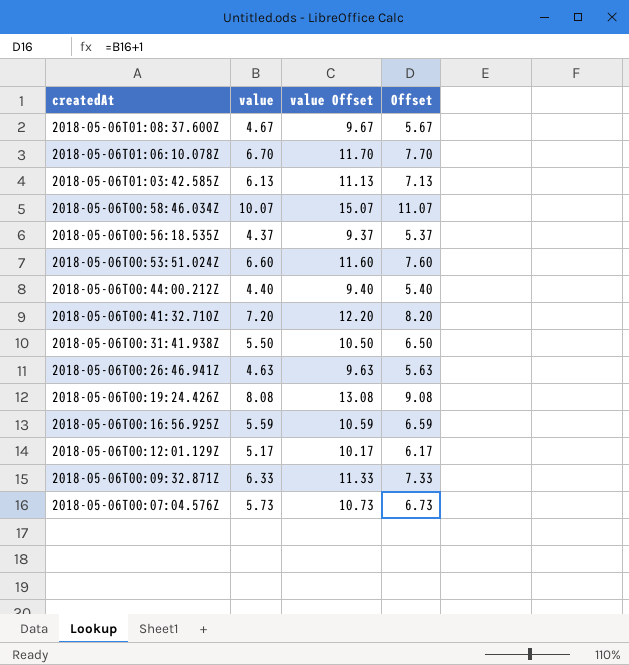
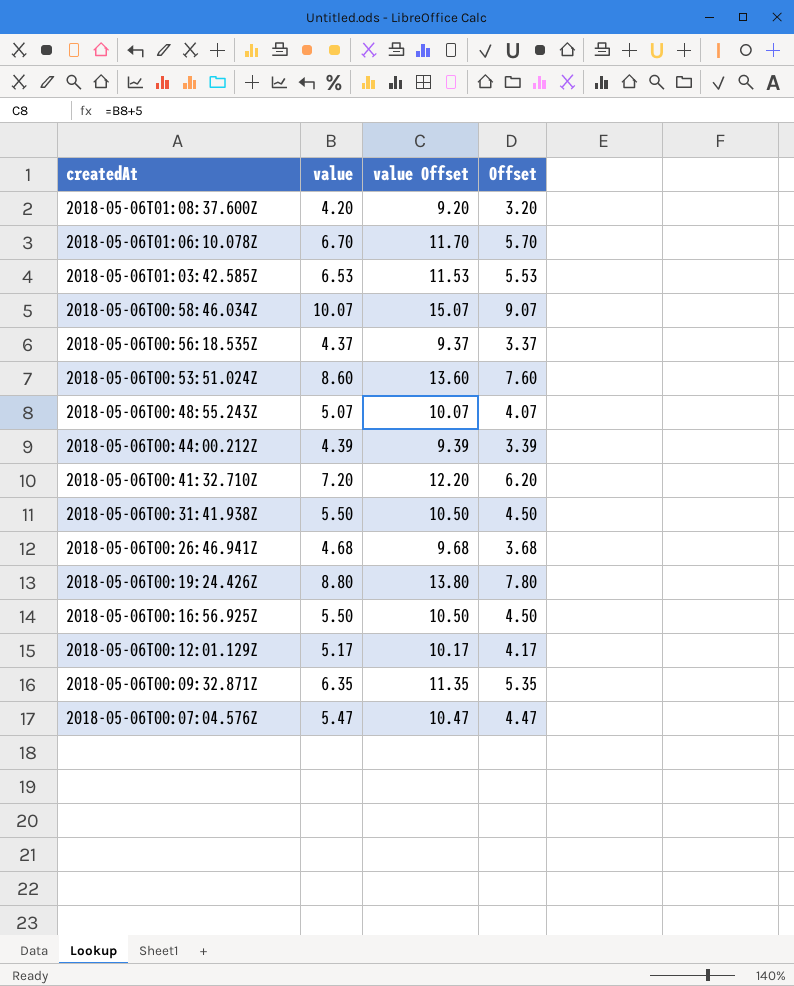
column Offset | formula: [value] + 1 -> [value] - 1
2018-05-06T01:08:37.600Z | value: 4.67 -> 4.20
2018-05-06T01:08:37.600Z | value Offset: 9.67 -> 9.20
2018-05-06T01:03:42.585Z | value: 6.13 -> 6.53
2018-05-06T01:03:42.585Z | value Offset: 11.13 -> 11.53
2018-05-06T00:53:51.024Z | value: 6.60 -> 8.60
2018-05-06T00:53:51.024Z | value Offset: 11.60 -> 13.60
row 2018-05-06T00:48:55.243Z: none -> 5.07 | 10.07 | 4.07
2018-05-06T00:44:00.212Z | value: 4.40 -> 4.39
2018-05-06T00:44:00.212Z | value Offset: 9.40 -> 9.39
2018-05-06T00:26:46.941Z | value: 4.63 -> 4.68
2018-05-06T00:26:46.941Z | value Offset: 9.63 -> 9.68
2018-05-06T00:19:24.426Z | value: 8.08 -> 8.80
2018-05-06T00:19:24.426Z | value Offset: 13.08 -> 13.80
2018-05-06T00:16:56.925Z | value: 5.59 -> 5.50
2018-05-06T00:16:56.925Z | value Offset: 10.59 -> 10.50
2018-05-06T00:09:32.871Z | value: 6.33 -> 6.35
2018-05-06T00:09:32.871Z | value Offset: 11.33 -> 11.35
2018-05-06T00:07:04.576Z | value: 5.73 -> 5.47
2018-05-06T00:07:04.576Z | value Offset: 10.73 -> 10.47

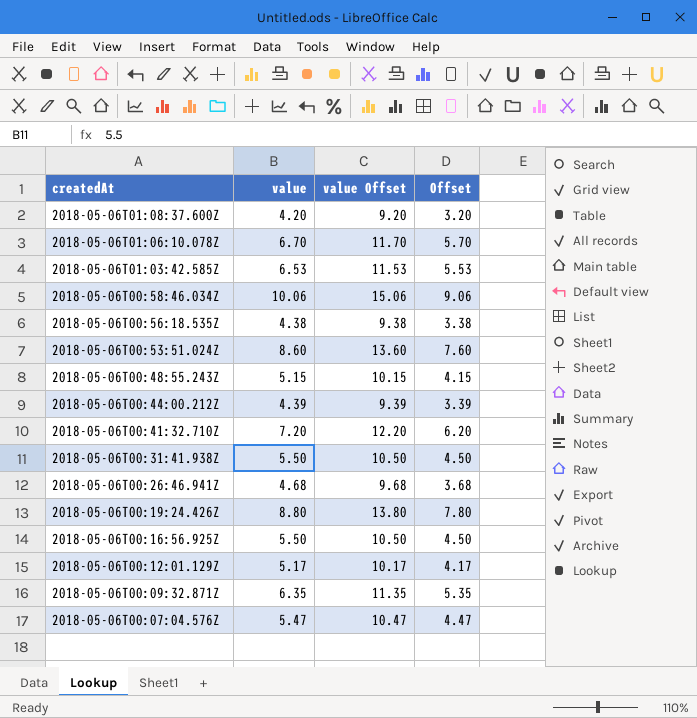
2018-05-06T00:58:46.034Z | value: 10.07 -> 10.06
2018-05-06T00:58:46.034Z | value Offset: 15.07 -> 15.06
2018-05-06T00:58:46.034Z | Offset: 9.07 -> 9.06
2018-05-06T00:56:18.535Z | value: 4.37 -> 4.38
2018-05-06T00:56:18.535Z | value Offset: 9.37 -> 9.38
2018-05-06T00:56:18.535Z | Offset: 3.37 -> 3.38
2018-05-06T00:48:55.243Z | value: 5.07 -> 5.15
2018-05-06T00:48:55.243Z | value Offset: 10.07 -> 10.15
2018-05-06T00:48:55.243Z | Offset: 4.07 -> 4.15

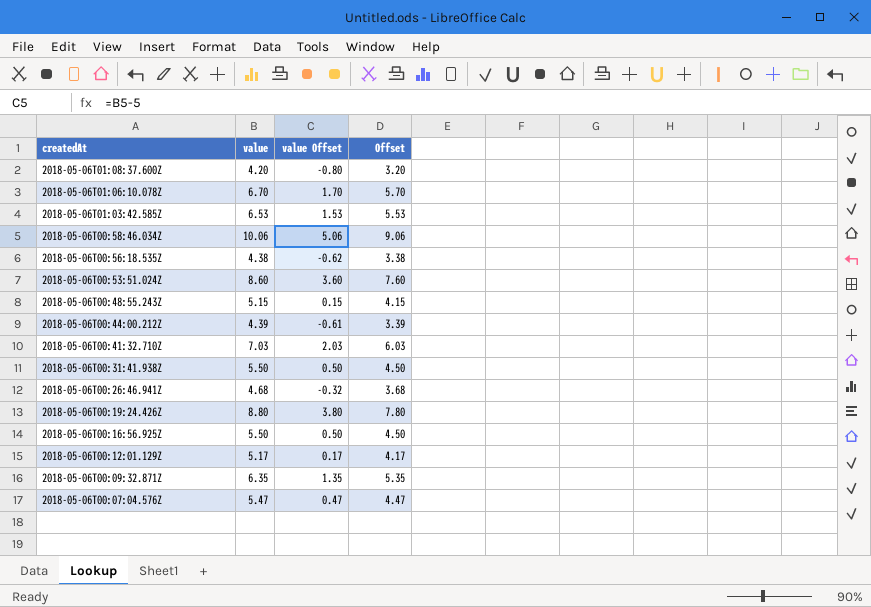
column value Offset | formula: [value] + 5 -> [value] - 5
2018-05-06T00:41:32.710Z | value: 7.20 -> 7.03
2018-05-06T00:41:32.710Z | Offset: 6.20 -> 6.03

